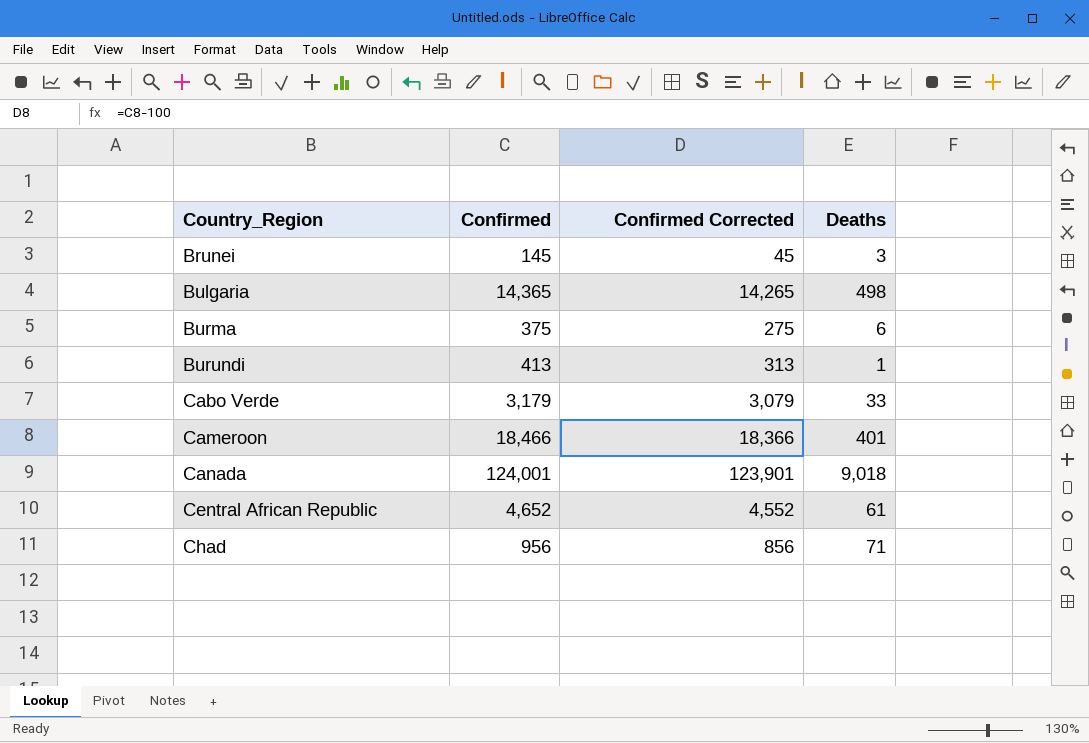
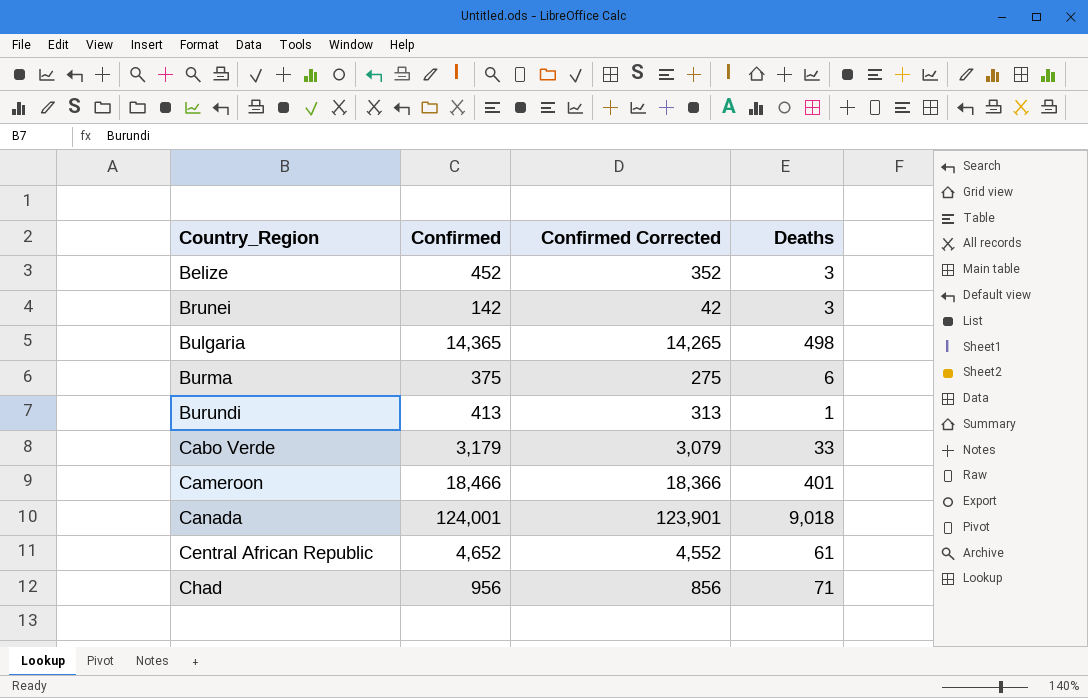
row Belize: none -> 452 | 352 | 3
Brunei | Confirmed: 145 -> 142
Brunei | Confirmed Corrected: 45 -> 42

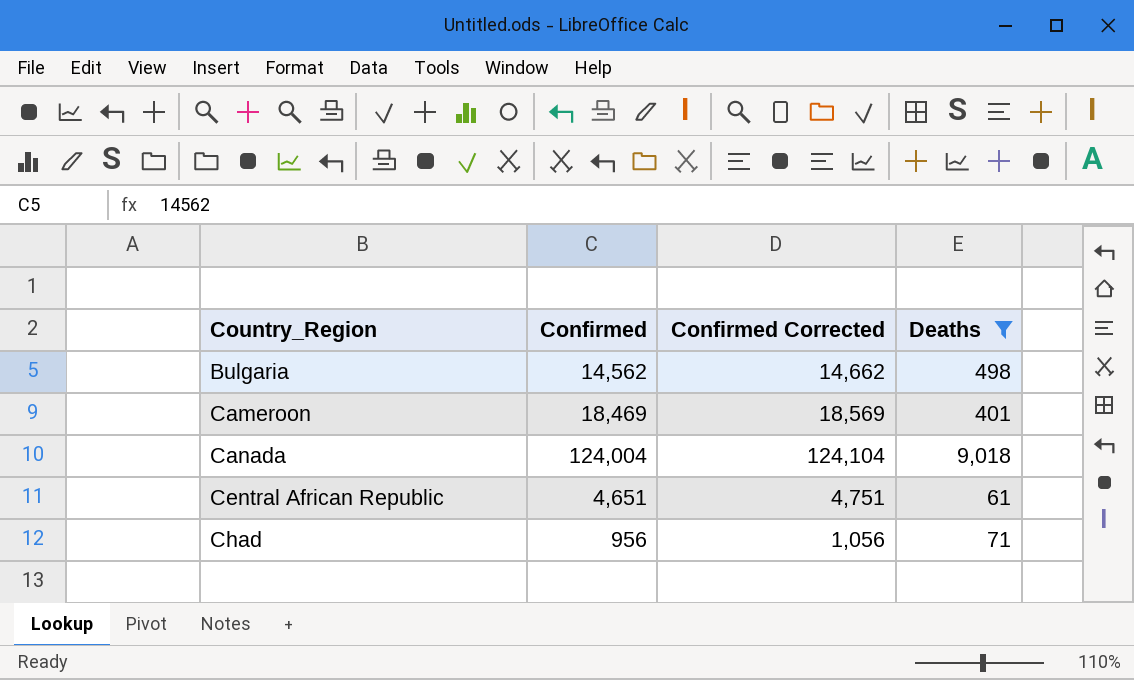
filter: none -> Deaths >= 61
column Confirmed Corrected | formula: [Confirmed] - 100 -> [Confirmed] + 100
Bulgaria | Confirmed: 14,365 -> 14,562
Cameroon | Confirmed: 18,466 -> 18,469
Canada | Confirmed: 124,001 -> 124,004
Central African Republic | Confirmed: 4,652 -> 4,651

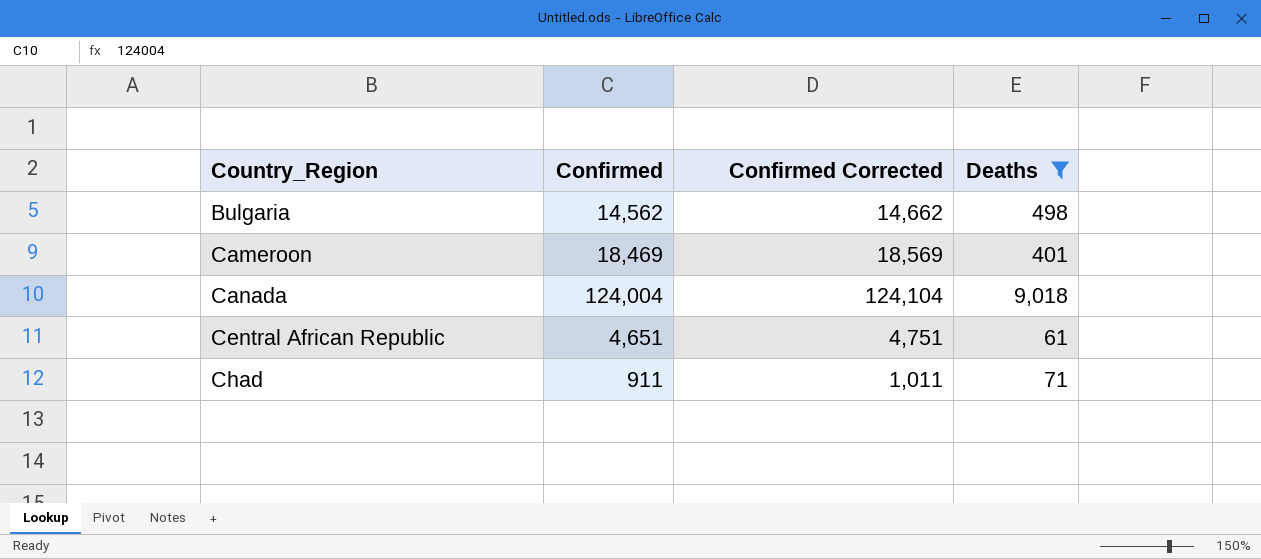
Chad | Confirmed: 956 -> 911
Chad | Confirmed Corrected: 1,056 -> 1,011

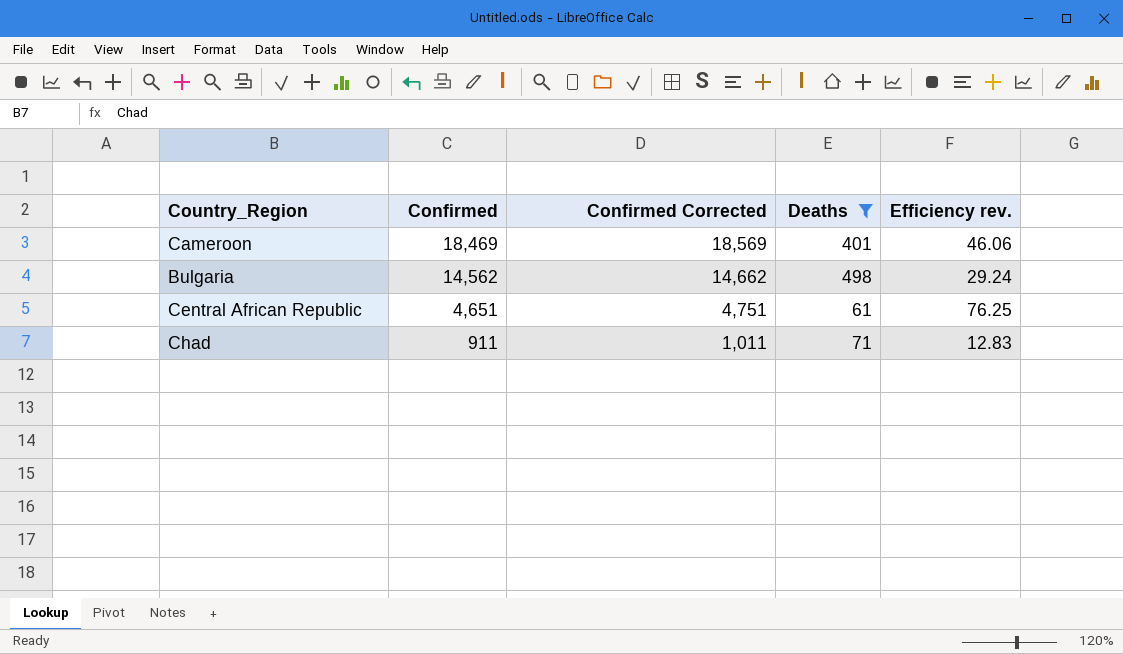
row order: Country_Region ascending -> Confirmed descending
column Efficiency rev. | formula: none -> [Confirmed] / [Deaths]
row Canada: 124,004 | 124,104 | 9,018 -> none

